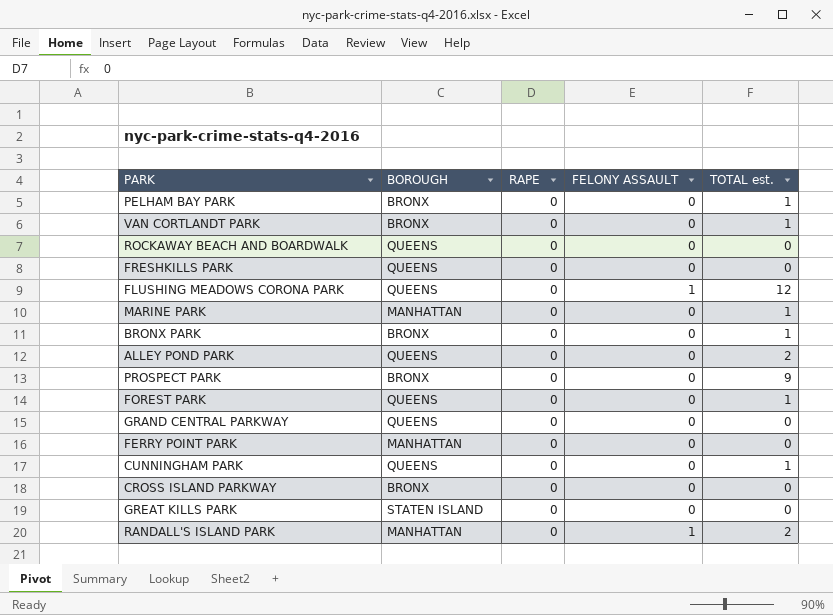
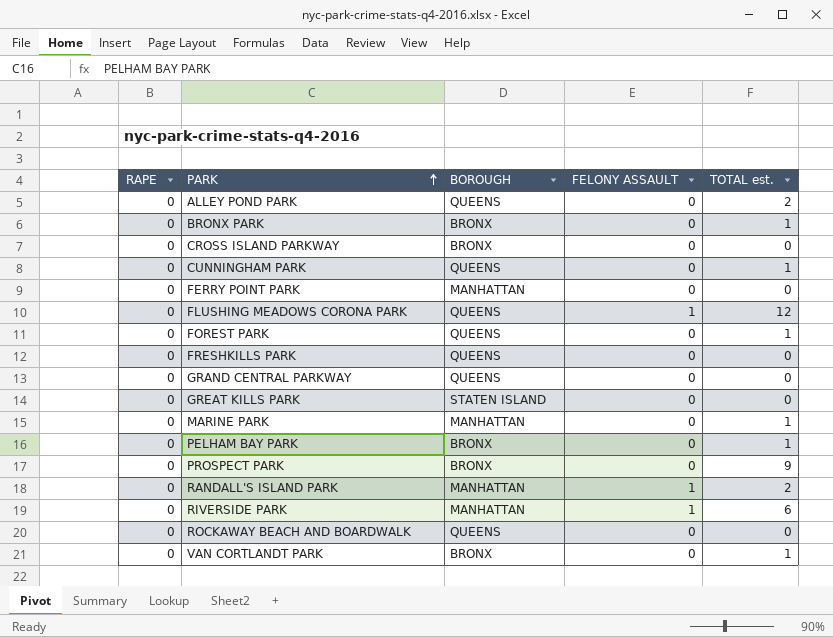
row order: none -> PARK ascending
column RAPE | position: 3 -> 1
row RIVERSIDE PARK: none -> 0 | MANHATTAN | 1 | 6

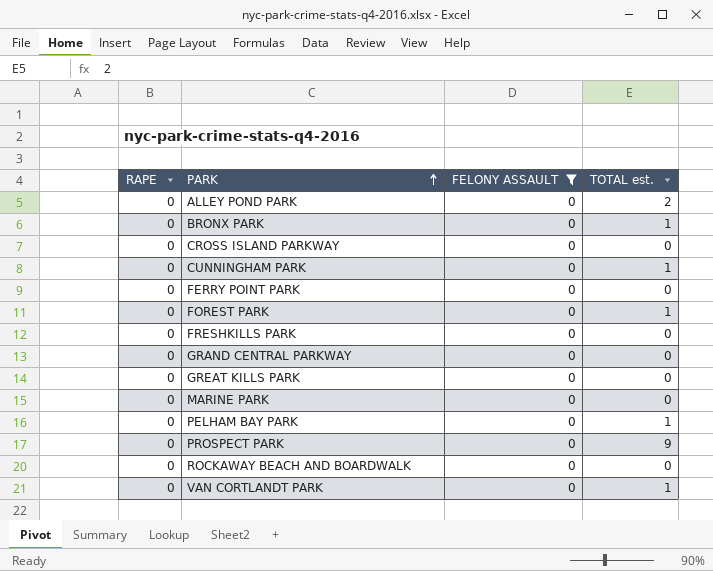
filter: none -> FELONY ASSAULT = 0
column BOROUGH | position: 3 -> none
MARINE PARK | TOTAL est.: 1 -> 0

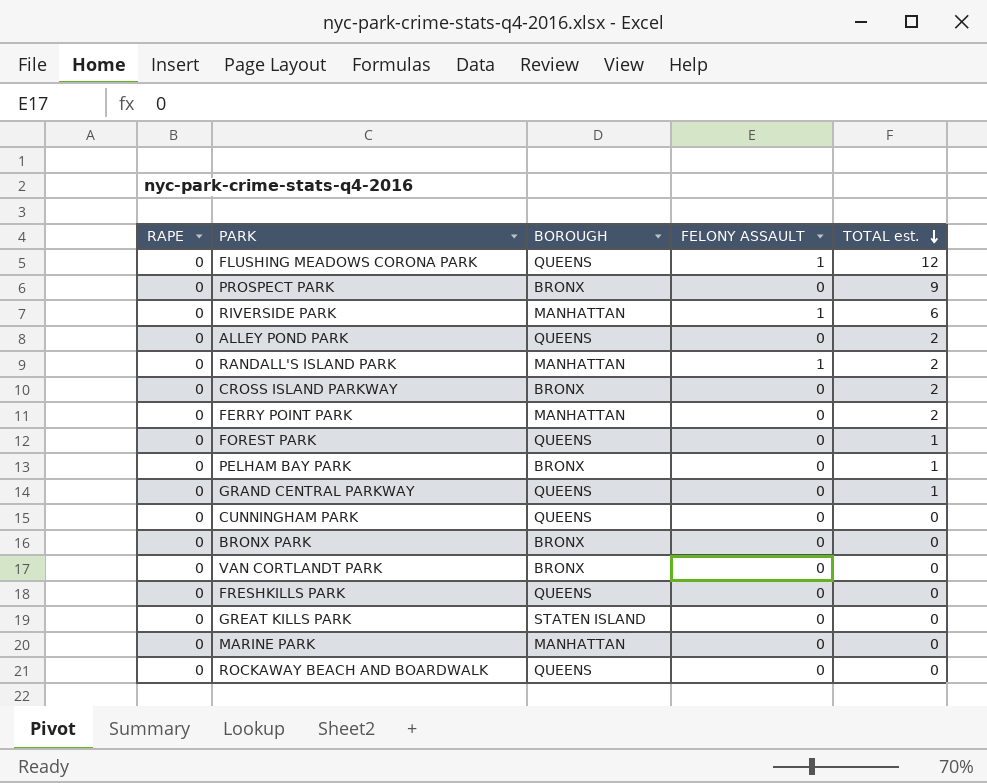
filter: FELONY ASSAULT = 0 -> none
row order: PARK ascending -> TOTAL est. descending
column BOROUGH | position: none -> 3
CROSS ISLAND PARKWAY | TOTAL est.: 0 -> 2
FERRY POINT PARK | TOTAL est.: 0 -> 2
GRAND CENTRAL PARKWAY | TOTAL est.: 0 -> 1
CUNNINGHAM PARK | TOTAL est.: 1 -> 0
BRONX PARK | TOTAL est.: 1 -> 0
VAN CORTLANDT PARK | TOTAL est.: 1 -> 0

